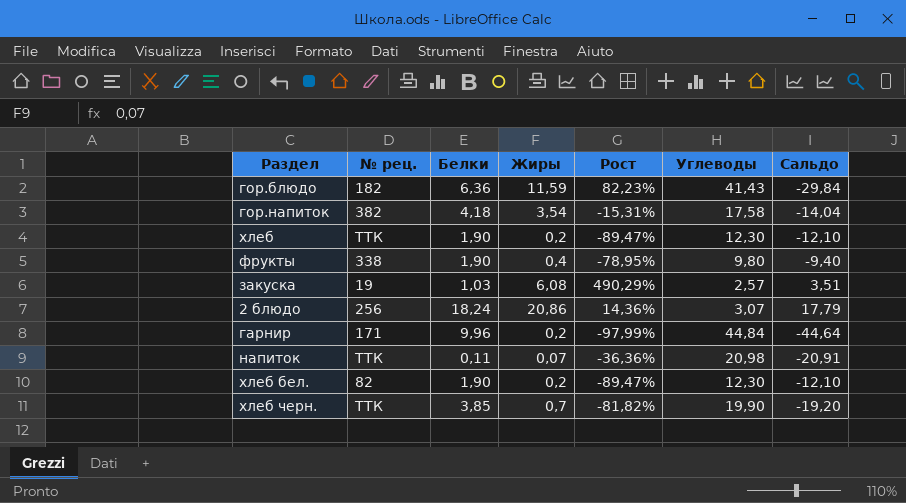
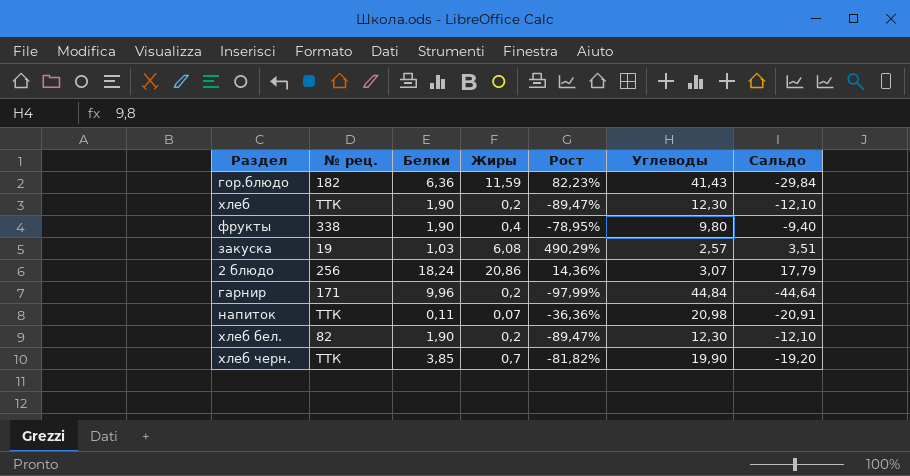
row гор.напиток: 382 | 4,18 | 3,54 | -15,31% | 17,58 | -14,04 -> none

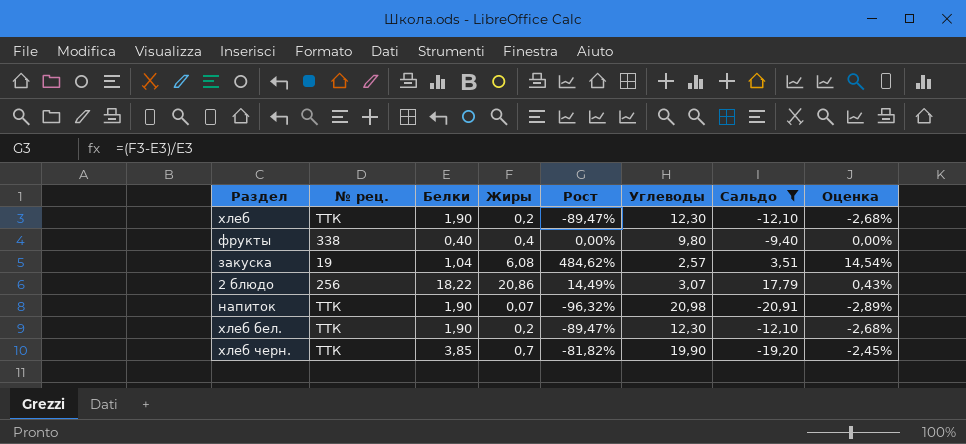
filter: none -> Сальдо >= -20,91
column Оценка | formula: none -> [Рост] * 0,03
фрукты | Белки: 1,90 -> 0,40
фрукты | Рост: -78,95% -> 0,00%
закуска | Белки: 1,03 -> 1,04
закуска | Рост: 490,29% -> 484,62%
2 блюдо | Белки: 18,24 -> 18,22
2 блюдо | Рост: 14,36% -> 14,49%
напиток | Белки: 0,11 -> 1,90
напиток | Рост: -36,36% -> -96,32%
хлеб бел. | № рец.: 82 -> ТТК

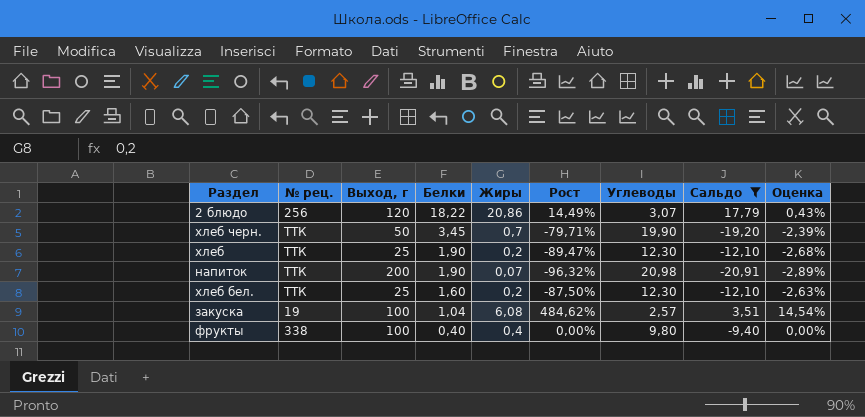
row order: none -> Белки descending
column Выход, г | position: none -> 3
хлеб черн. | Белки: 3,85 -> 3,45
хлеб черн. | Рост: -81,82% -> -79,71%
хлеб черн. | Оценка: -2,45% -> -2,39%
хлеб бел. | Белки: 1,90 -> 1,60
хлеб бел. | Рост: -89,47% -> -87,50%
хлеб бел. | Оценка: -2,68% -> -2,63%

